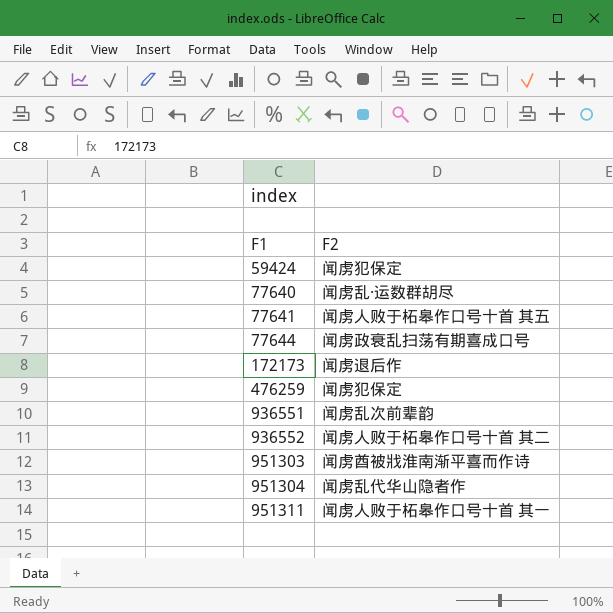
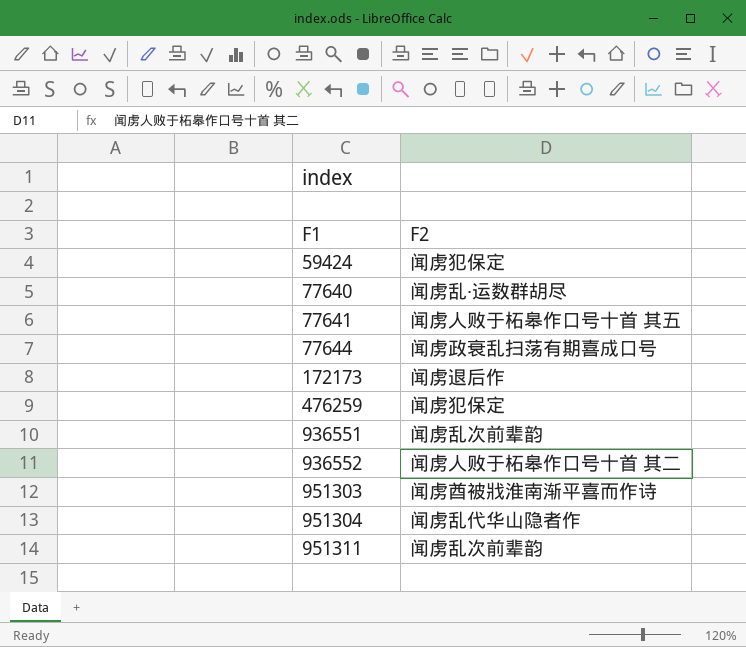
951311 | F2: 闻虏人败于柘皋作口号十首 其一 -> 闻虏乱次前辈韵

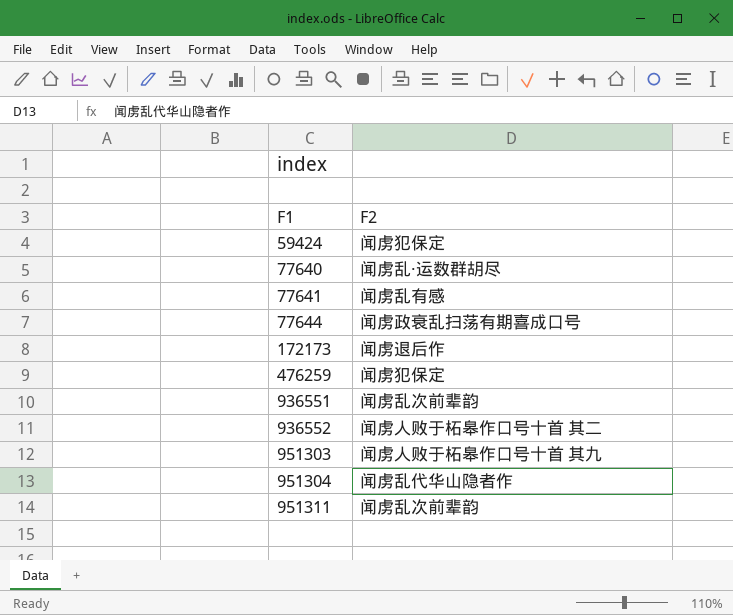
77641 | F2: 闻虏人败于柘皋作口号十首 其五 -> 闻虏乱有感
951303 | F2: 闻虏酋被戕淮南渐平喜而作诗 -> 闻虏人败于柘皋作口号十首 其九

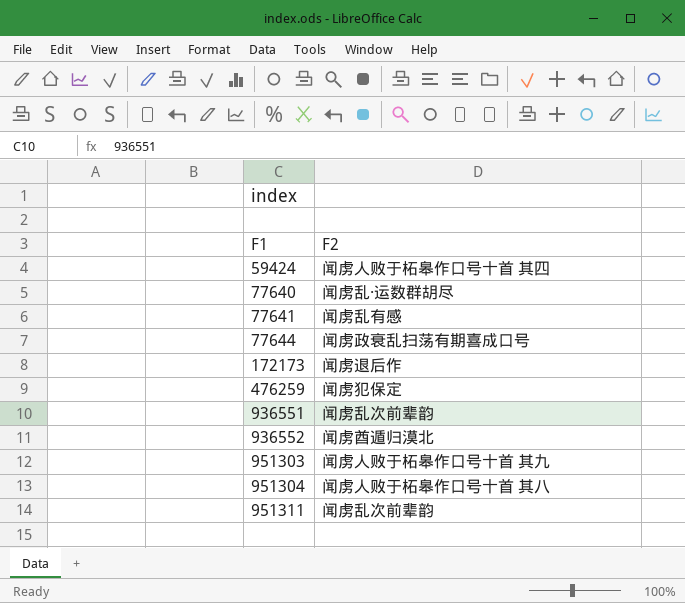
59424 | F2: 闻虏犯保定 -> 闻虏人败于柘皋作口号十首 其四
936552 | F2: 闻虏人败于柘皋作口号十首 其二 -> 闻虏酋遁归漠北
951304 | F2: 闻虏乱代华山隐者作 -> 闻虏人败于柘皋作口号十首 其八

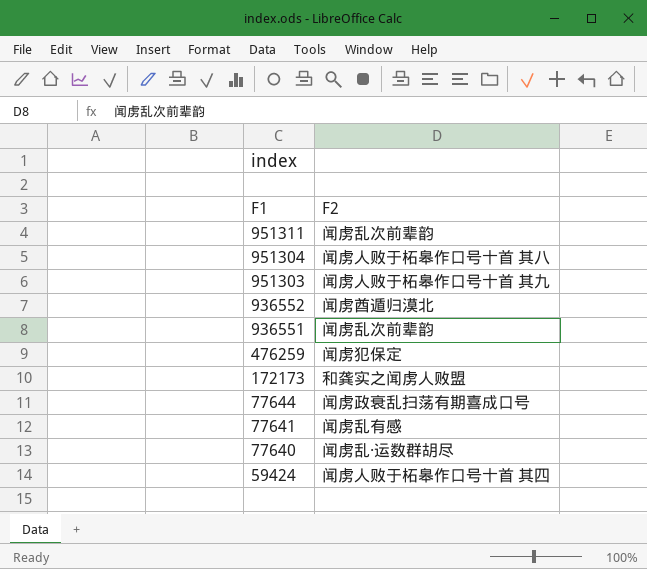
row order: F1 ascending -> F1 descending
172173 | F2: 闻虏退后作 -> 和龚实之闻虏人败盟

